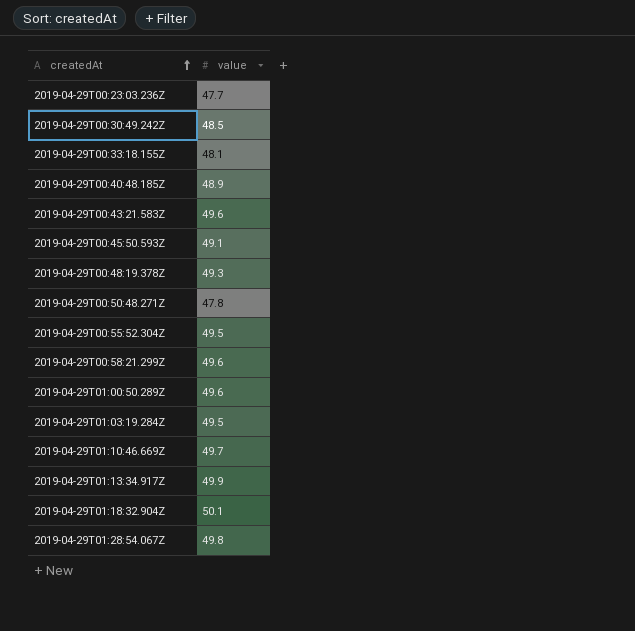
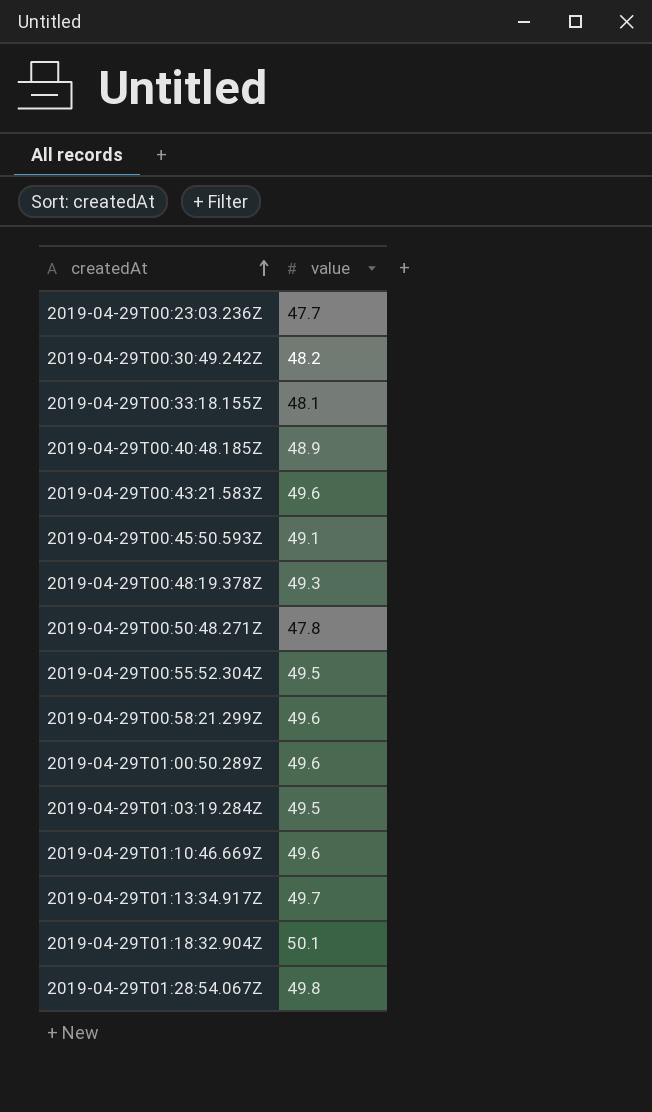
2019-04-29T00:30:49.242Z | value: 48.5 -> 48.2
2019-04-29T01:10:46.669Z | value: 49.7 -> 49.6
2019-04-29T01:13:34.917Z | value: 49.9 -> 49.7

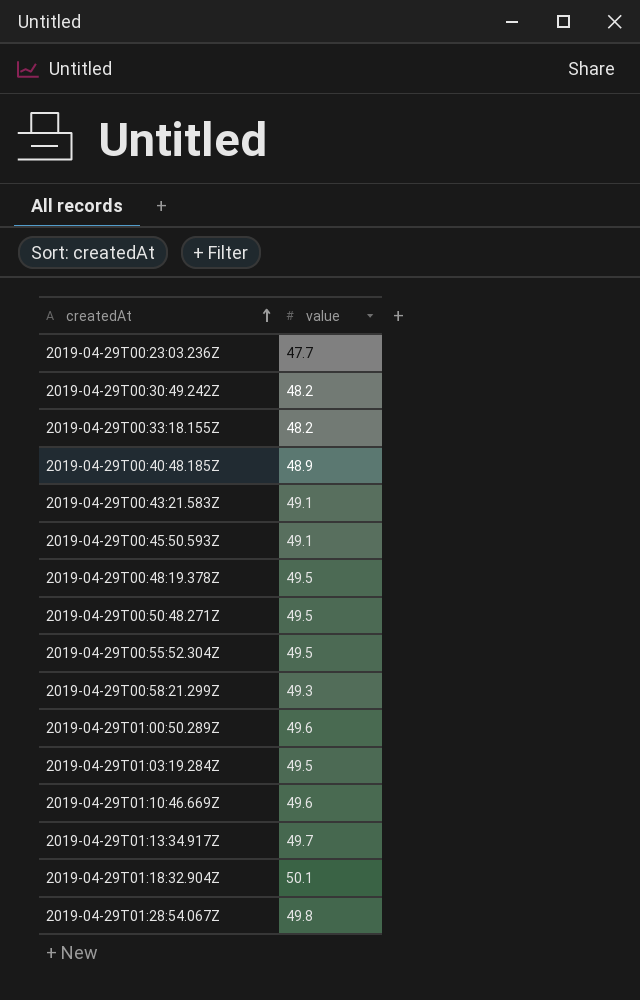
2019-04-29T00:33:18.155Z | value: 48.1 -> 48.2
2019-04-29T00:43:21.583Z | value: 49.6 -> 49.1
2019-04-29T00:48:19.378Z | value: 49.3 -> 49.5
2019-04-29T00:50:48.271Z | value: 47.8 -> 49.5
2019-04-29T00:58:21.299Z | value: 49.6 -> 49.3

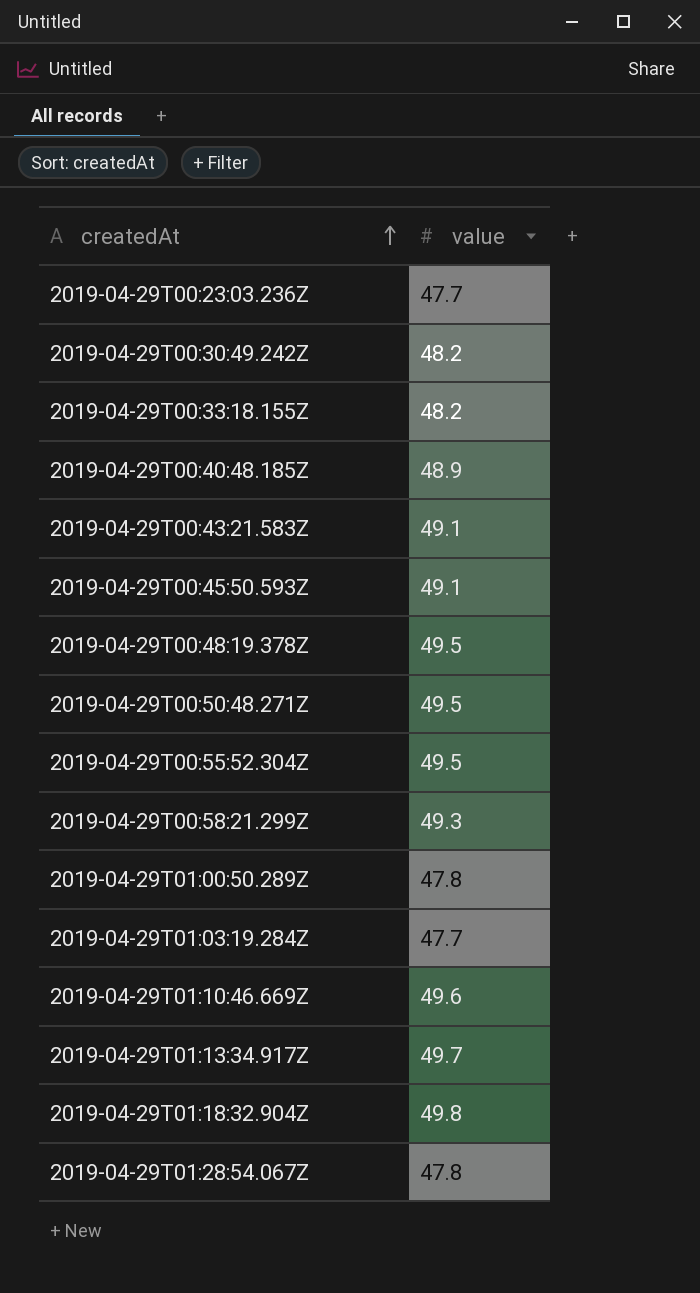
2019-04-29T01:00:50.289Z | value: 49.6 -> 47.8
2019-04-29T01:03:19.284Z | value: 49.5 -> 47.7
2019-04-29T01:18:32.904Z | value: 50.1 -> 49.8
2019-04-29T01:28:54.067Z | value: 49.8 -> 47.8

